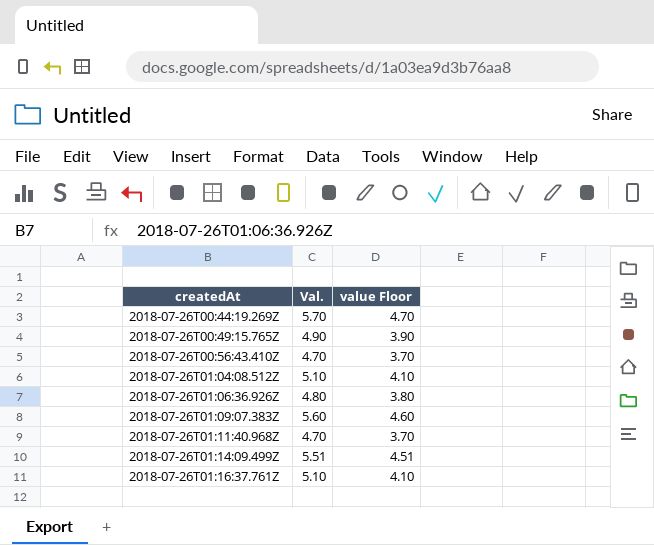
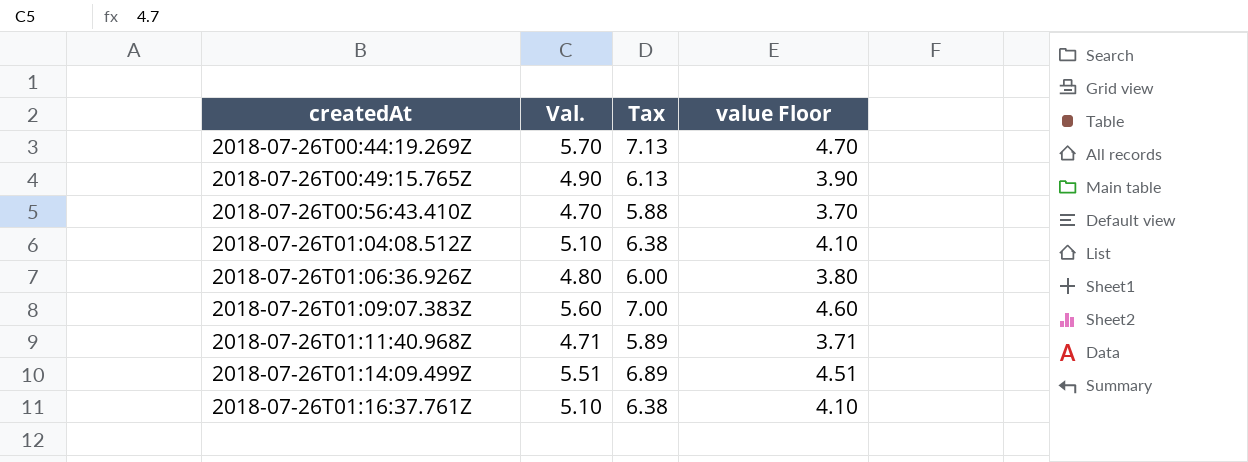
column Tax | formula: none -> [Val.] * 1.25
2018-07-26T01:11:40.968Z | Val.: 4.70 -> 4.71
2018-07-26T01:11:40.968Z | value Floor: 3.70 -> 3.71

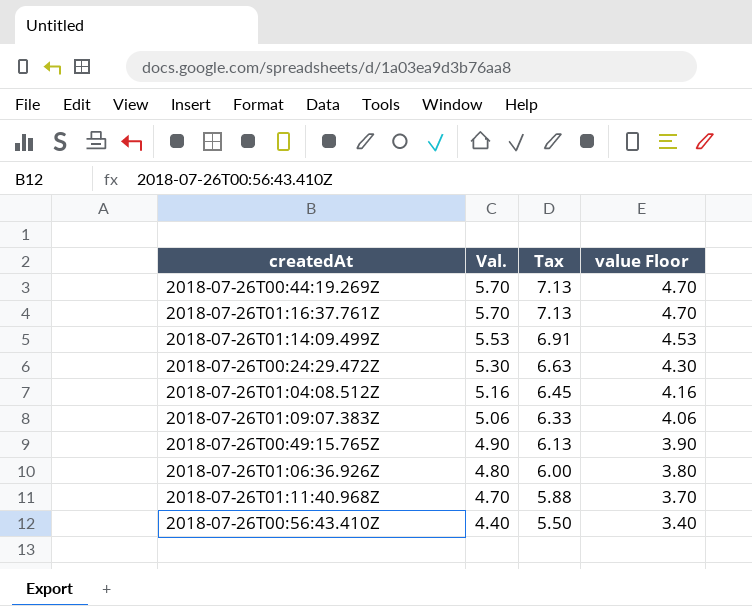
row order: createdAt ascending -> Val. descending
2018-07-26T01:16:37.761Z | Val.: 5.10 -> 5.70
2018-07-26T01:16:37.761Z | Tax: 6.38 -> 7.13
2018-07-26T01:16:37.761Z | value Floor: 4.10 -> 4.70
2018-07-26T01:14:09.499Z | Val.: 5.51 -> 5.53
2018-07-26T01:14:09.499Z | Tax: 6.89 -> 6.91
2018-07-26T01:14:09.499Z | value Floor: 4.51 -> 4.53
row 2018-07-26T00:24:29.472Z: none -> 5.30 | 6.63 | 4.30
2018-07-26T01:04:08.512Z | Val.: 5.10 -> 5.16
2018-07-26T01:04:08.512Z | Tax: 6.38 -> 6.45
2018-07-26T01:04:08.512Z | value Floor: 4.10 -> 4.16
2018-07-26T01:09:07.383Z | Val.: 5.60 -> 5.06
2018-07-26T01:09:07.383Z | Tax: 7.00 -> 6.33
2018-07-26T01:09:07.383Z | value Floor: 4.60 -> 4.06
2018-07-26T01:11:40.968Z | Val.: 4.71 -> 4.70
2018-07-26T01:11:40.968Z | Tax: 5.89 -> 5.88
2018-07-26T01:11:40.968Z | value Floor: 3.71 -> 3.70
2018-07-26T00:56:43.410Z | Val.: 4.70 -> 4.40
2018-07-26T00:56:43.410Z | Tax: 5.88 -> 5.50
2018-07-26T00:56:43.410Z | value Floor: 3.70 -> 3.40

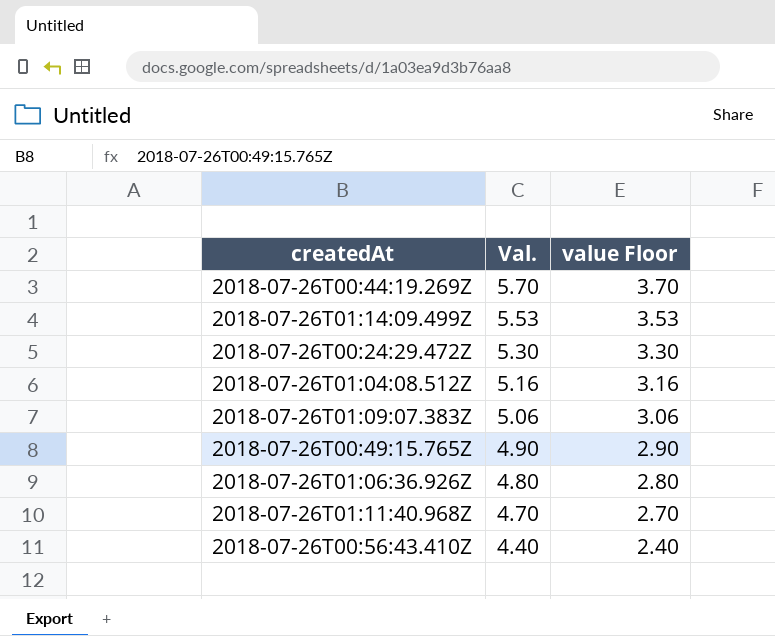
column Tax | formula: [Val.] * 1.25 -> none
column value Floor | formula: [Val.] - 1 -> [Val.] - 2
row 2018-07-26T01:16:37.761Z: 5.70 | 7.13 | 4.70 -> none

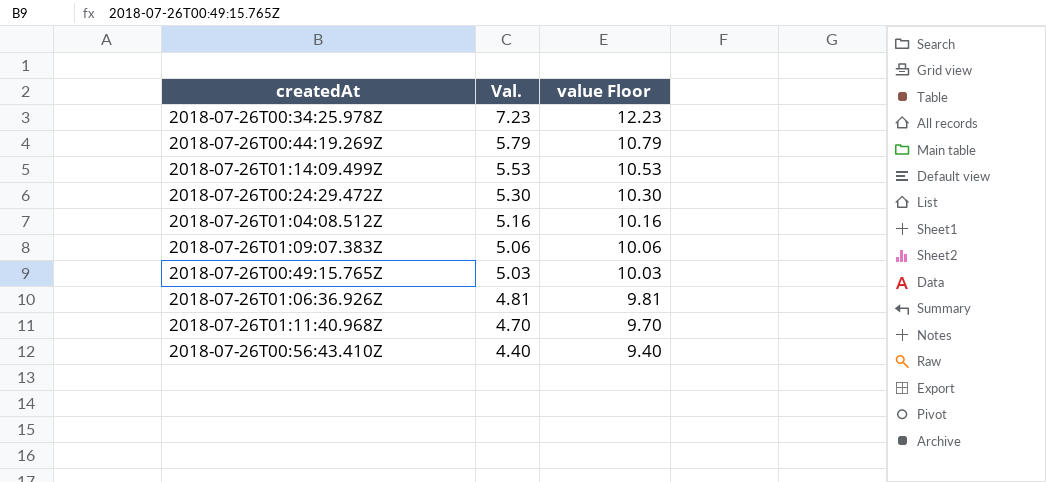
column value Floor | formula: [Val.] - 2 -> [Val.] + 5
row 2018-07-26T00:34:25.978Z: none -> 7.23 | 12.23
2018-07-26T00:44:19.269Z | Val.: 5.70 -> 5.79
2018-07-26T00:49:15.765Z | Val.: 4.90 -> 5.03
2018-07-26T01:06:36.926Z | Val.: 4.80 -> 4.81

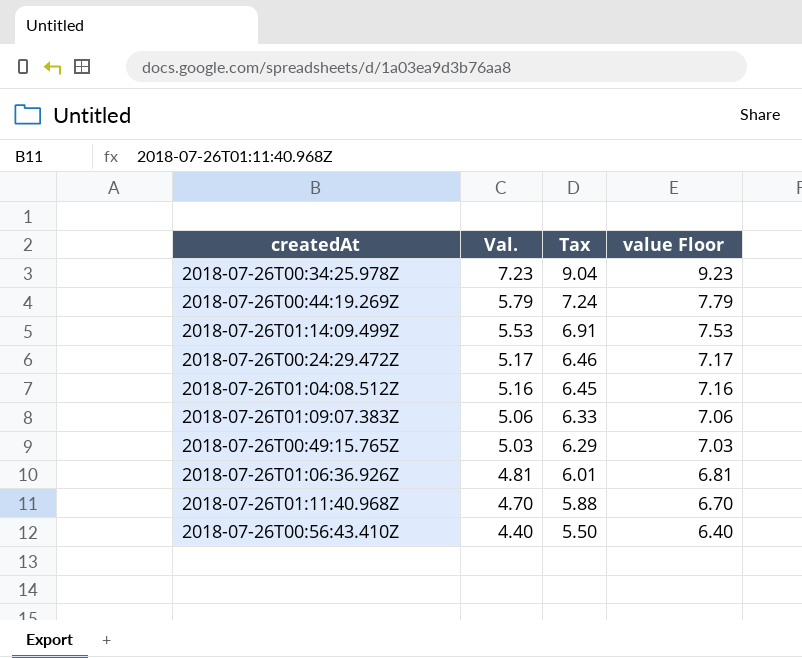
column Tax | formula: none -> [Val.] * 1.25
column value Floor | formula: [Val.] + 5 -> [Val.] + 2
2018-07-26T00:24:29.472Z | Val.: 5.30 -> 5.17

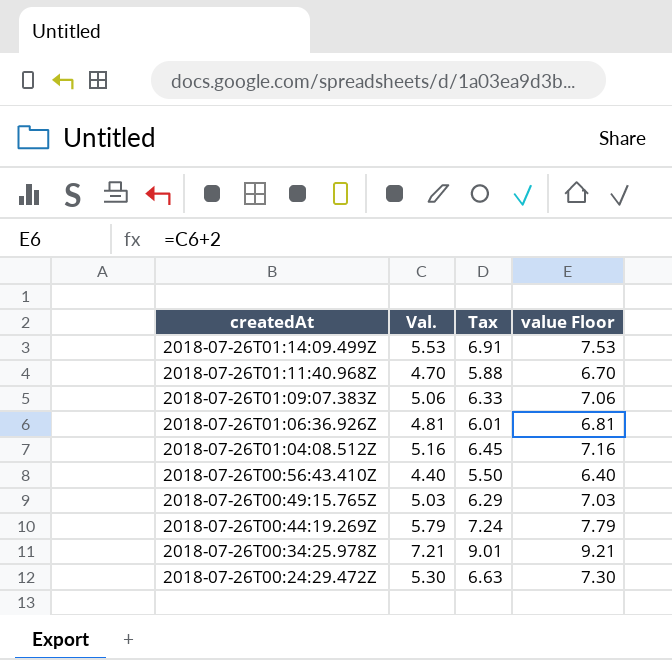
row order: Val. descending -> createdAt descending
2018-07-26T00:34:25.978Z | Val.: 7.23 -> 7.21
2018-07-26T00:34:25.978Z | Tax: 9.04 -> 9.01
2018-07-26T00:34:25.978Z | value Floor: 9.23 -> 9.21
2018-07-26T00:24:29.472Z | Val.: 5.17 -> 5.30
2018-07-26T00:24:29.472Z | Tax: 6.46 -> 6.63
2018-07-26T00:24:29.472Z | value Floor: 7.17 -> 7.30

